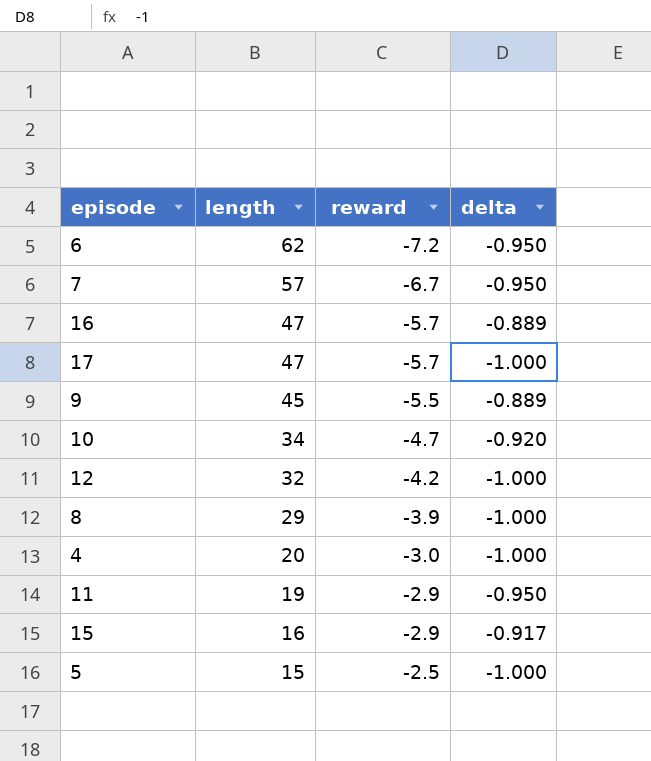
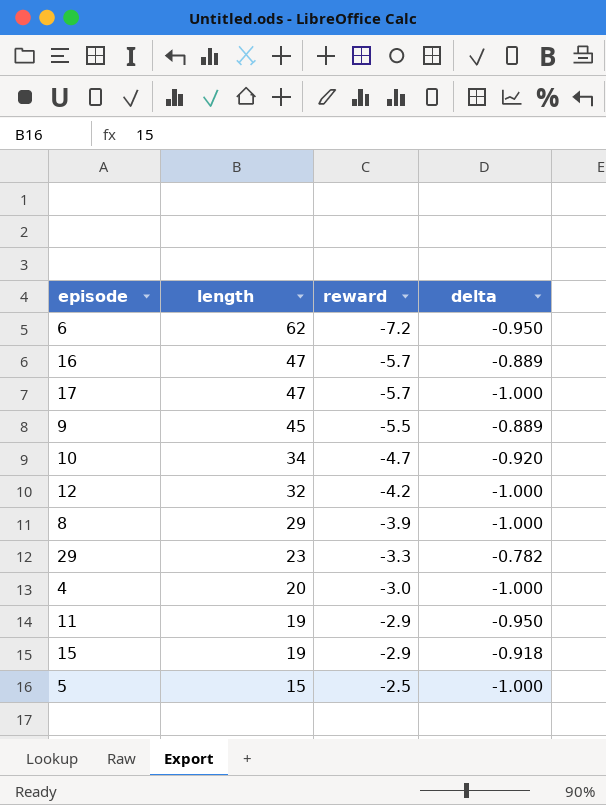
row 7: 57 | -6.7 | -0.950 -> none
row 29: none -> 23 | -3.3 | -0.782
15 | length: 16 -> 19
15 | delta: -0.917 -> -0.918

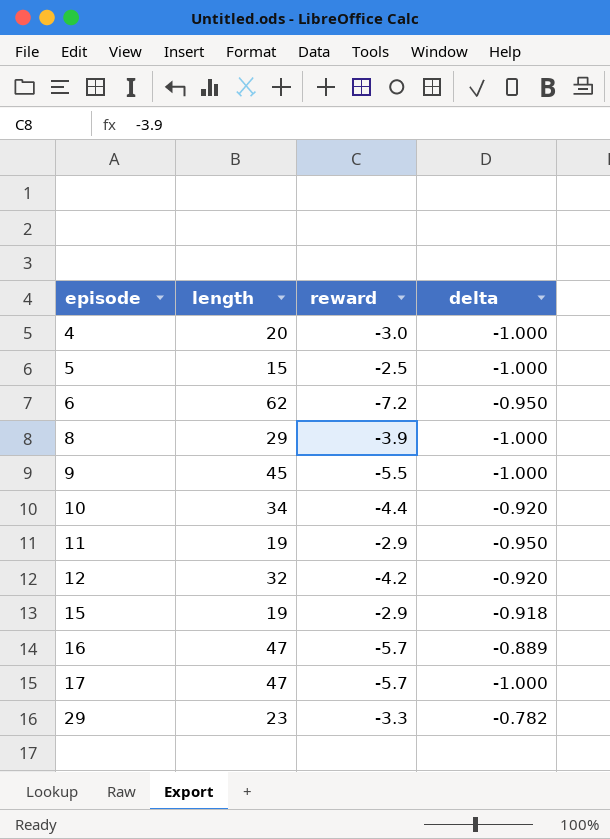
row order: length descending -> episode ascending
9 | delta: -0.889 -> -1.000
10 | reward: -4.7 -> -4.4
12 | delta: -1.000 -> -0.920

